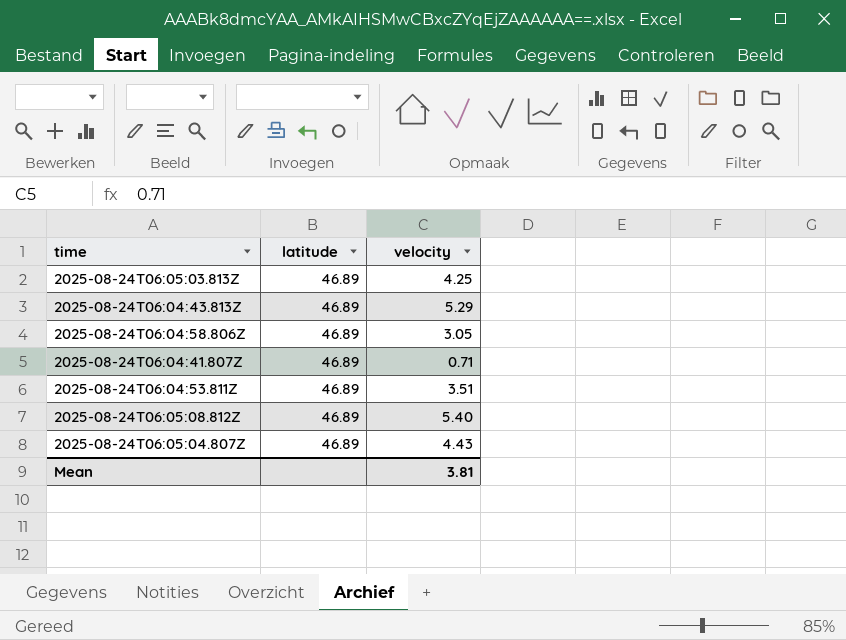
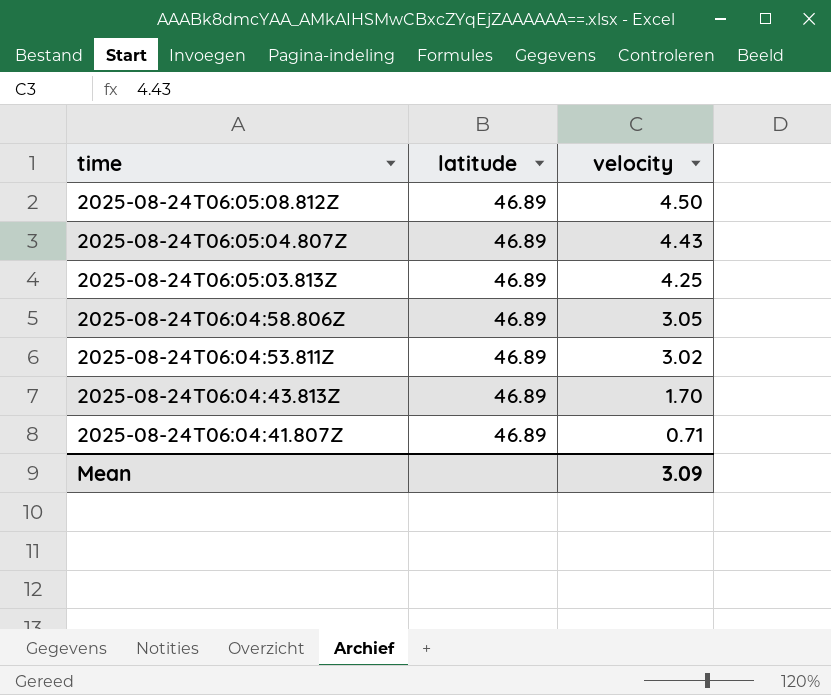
row order: none -> time descending
2025-08-24T06:05:08.812Z | velocity: 5.40 -> 4.50
2025-08-24T06:04:53.811Z | velocity: 3.51 -> 3.02
2025-08-24T06:04:43.813Z | velocity: 5.29 -> 1.70
Mean | velocity: 3.81 -> 3.09

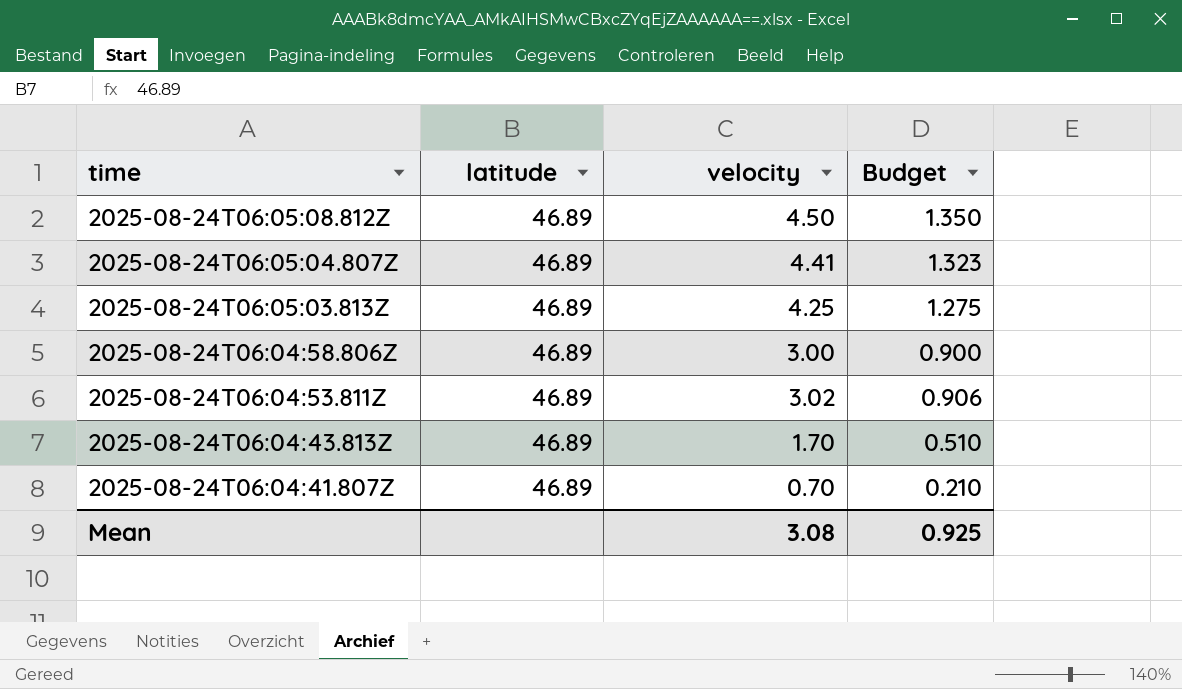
column Budget | formula: none -> [velocity] * 0.3
2025-08-24T06:05:04.807Z | velocity: 4.43 -> 4.41
2025-08-24T06:04:58.806Z | velocity: 3.05 -> 3.00
2025-08-24T06:04:41.807Z | velocity: 0.71 -> 0.70
Mean | velocity: 3.09 -> 3.08

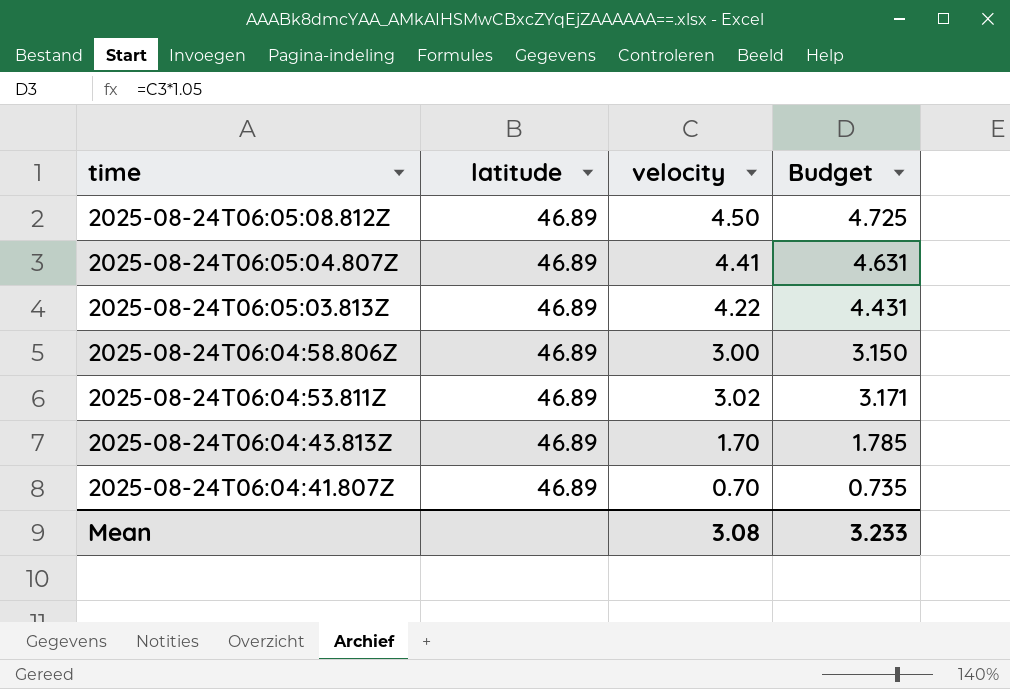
column Budget | formula: [velocity] * 0.3 -> [velocity] * 1.05
2025-08-24T06:05:03.813Z | velocity: 4.25 -> 4.22
Mean | Budget: 0.925 -> 3.233

